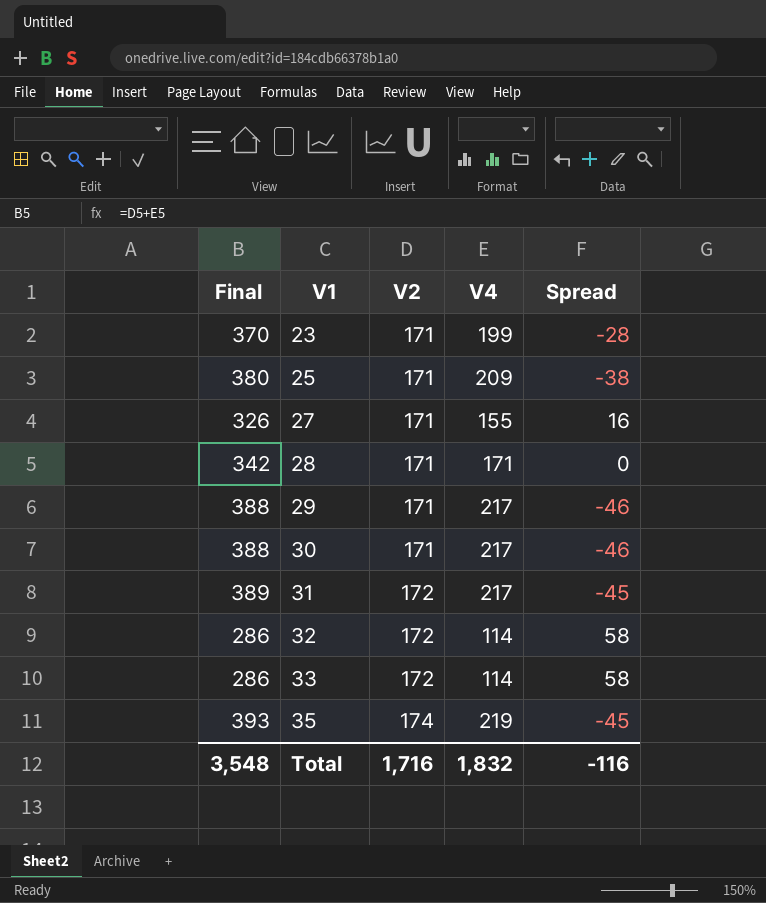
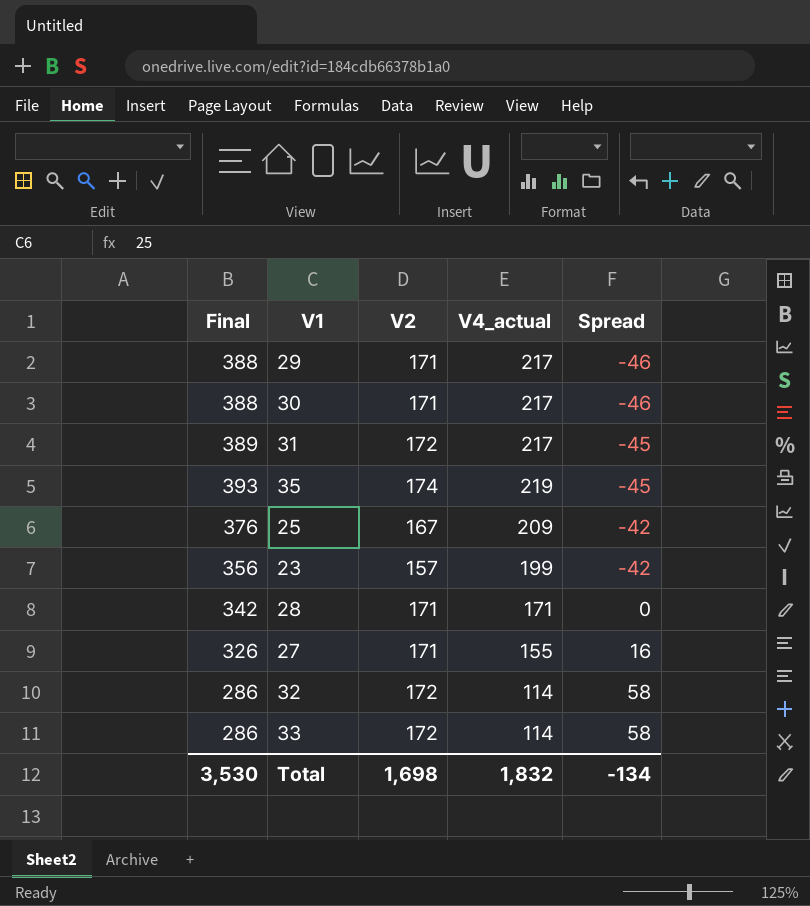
row order: V1 ascending -> Spread ascending
column name: V4 -> V4_actual
25 | Final: 380 -> 376
25 | V2: 171 -> 167
25 | Spread: -38 -> -42
23 | Final: 370 -> 356
23 | V2: 171 -> 157
23 | Spread: -28 -> -42
Total | Final: 3,548 -> 3,530
Total | V2: 1,716 -> 1,698
Total | Spread: -116 -> -134

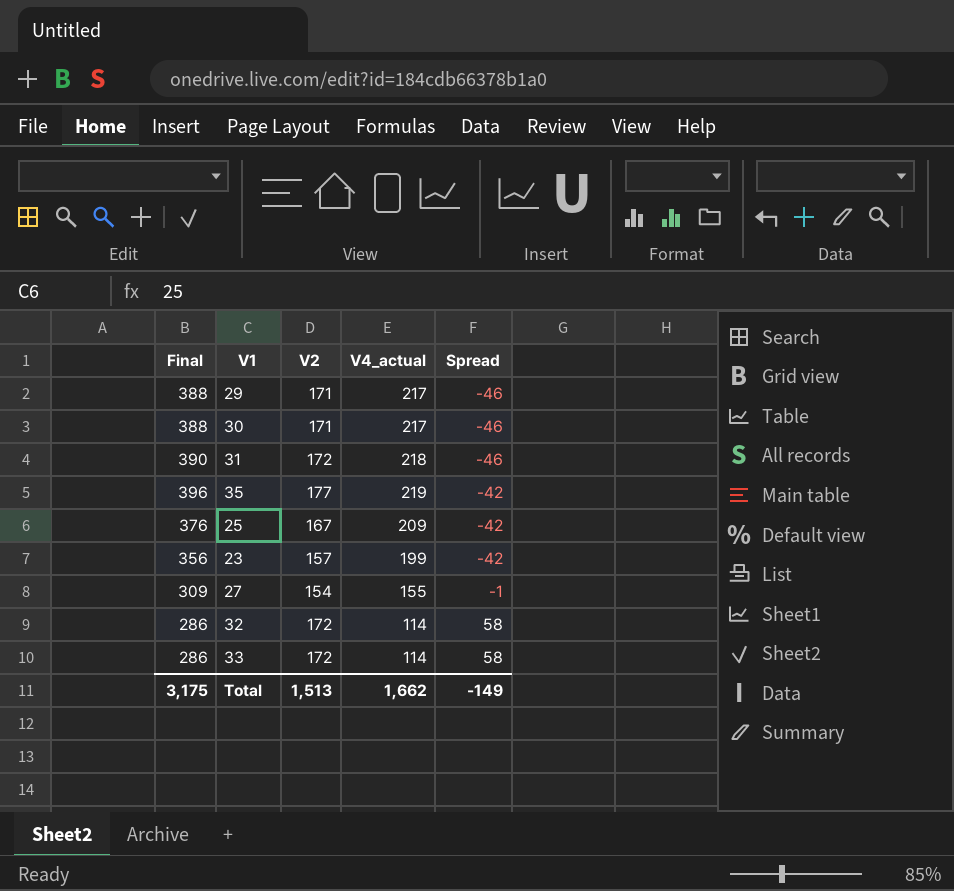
row 28: 342 | 171 | 171 | 0 -> none
31 | Final: 389 -> 390
31 | V4_actual: 217 -> 218
31 | Spread: -45 -> -46
35 | Final: 393 -> 396
35 | V2: 174 -> 177
35 | Spread: -45 -> -42
27 | Final: 326 -> 309
27 | V2: 171 -> 154
27 | Spread: 16 -> -1
Total | Final: 3,530 -> 3,175
Total | V2: 1,698 -> 1,513
Total | V4_actual: 1,832 -> 1,662
Total | Spread: -134 -> -149

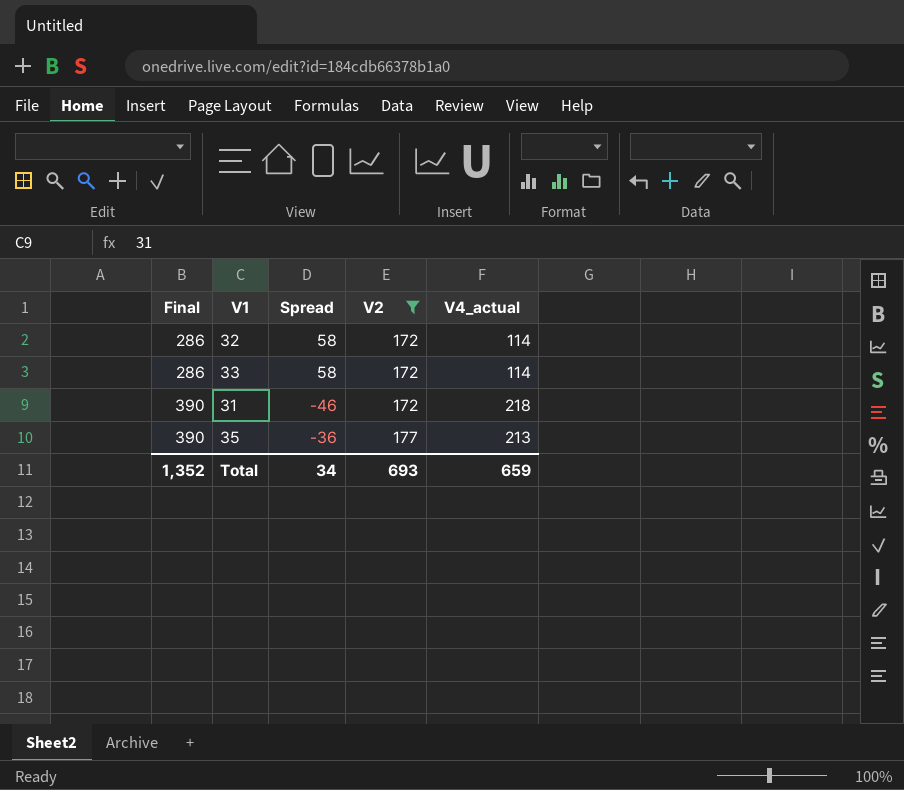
filter: none -> V2 >= 172
row order: Spread ascending -> Final ascending
column Spread | position: 5 -> 3
35 | Final: 396 -> 390
35 | Spread: -42 -> -36
35 | V4_actual: 219 -> 213
Total | Final: 3,175 -> 1,352
Total | Spread: -149 -> 34
Total | V2: 1,513 -> 693
Total | V4_actual: 1,662 -> 659

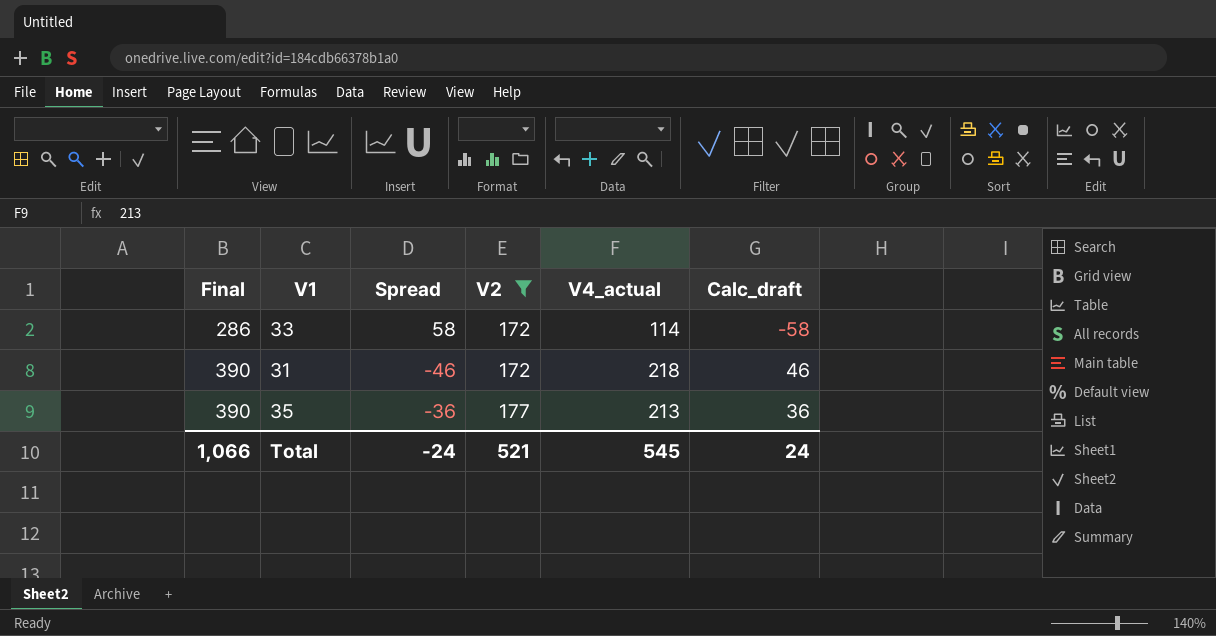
column Calc_draft | formula: none -> [V4_actual] - [V2]
row 32: 286 | 58 | 172 | 114 -> none
Total | Final: 1,352 -> 1,066
Total | Spread: 34 -> -24
Total | V2: 693 -> 521
Total | V4_actual: 659 -> 545

